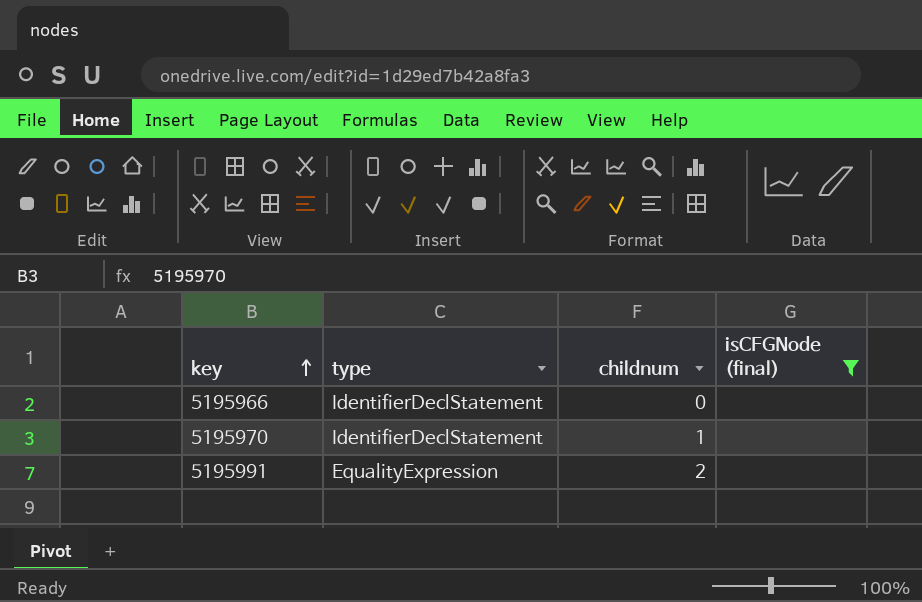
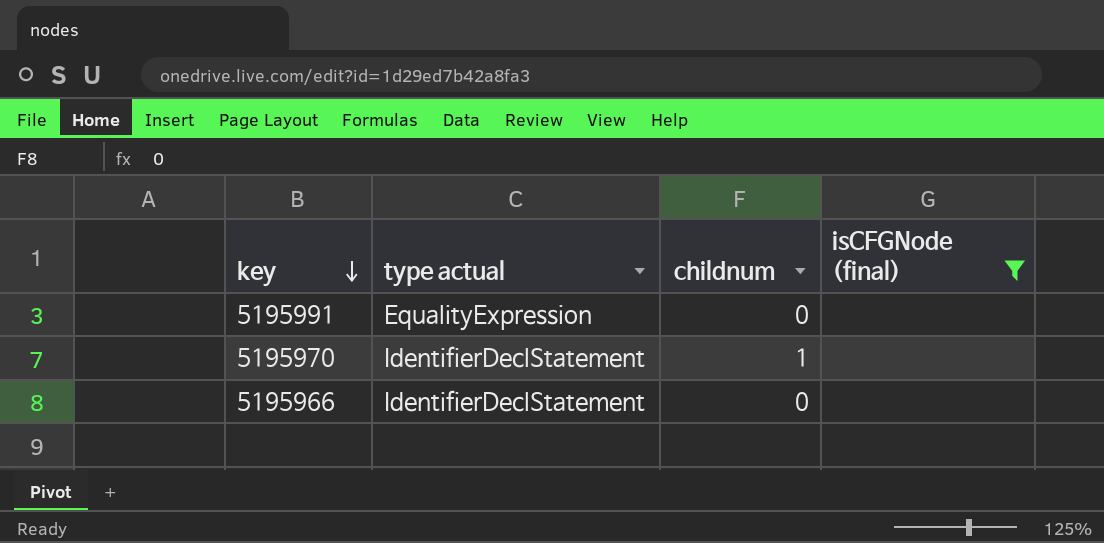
row order: key ascending -> key descending
column name: type -> type actual
5195991 | childnum: 2 -> 0

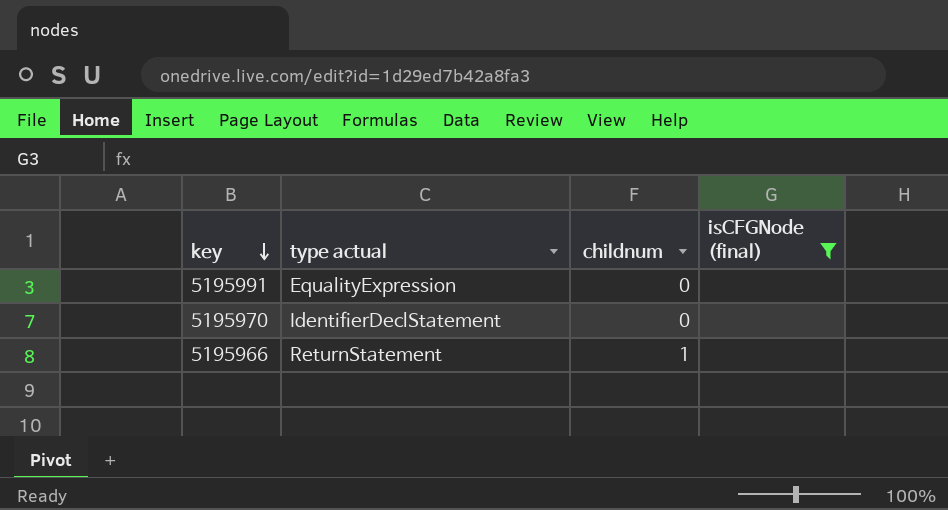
5195970 | childnum: 1 -> 0
5195966 | type actual: IdentifierDeclStatement -> ReturnStatement
5195966 | childnum: 0 -> 1

